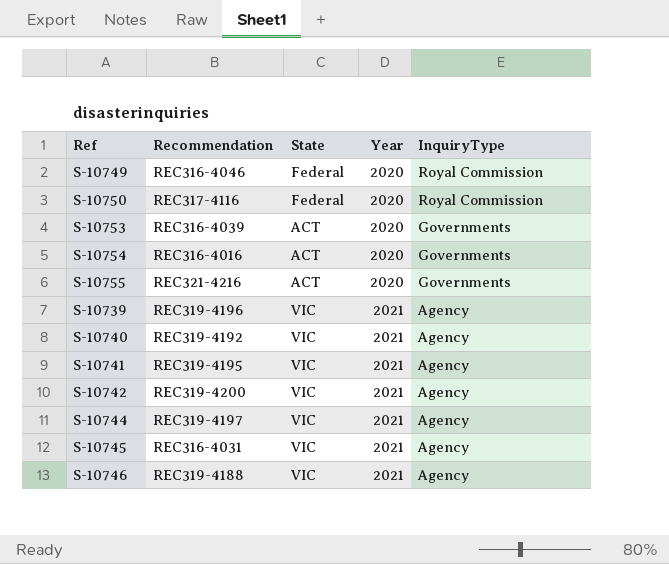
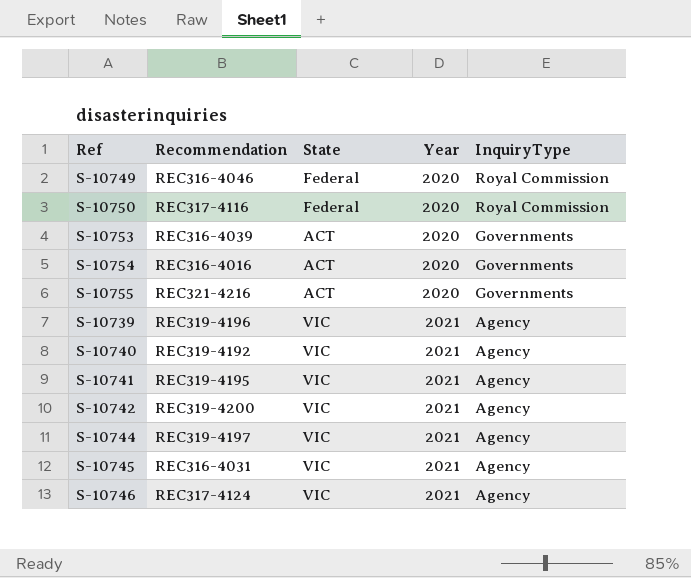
S-10746 | Recommendation: REC319-4188 -> REC317-4124

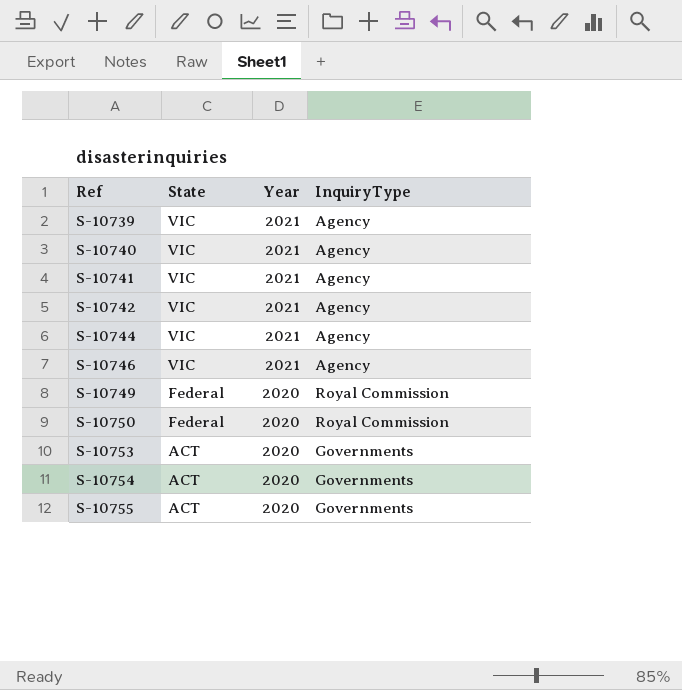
row order: Year ascending -> Ref ascending
column Recommendation | position: 2 -> none
row S-10745: REC316-4031 | VIC | 2021 | Agency -> none

